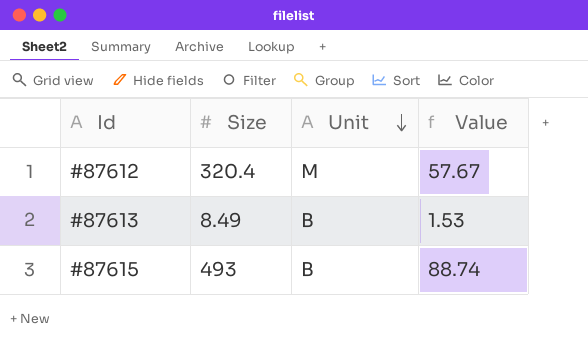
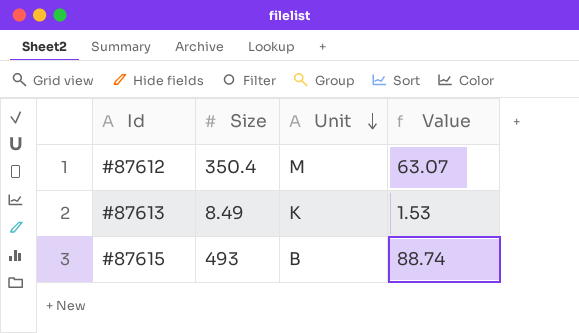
#87612 | Size: 320.4 -> 350.4
#87612 | Value: 57.67 -> 63.07
#87613 | Unit: B -> K

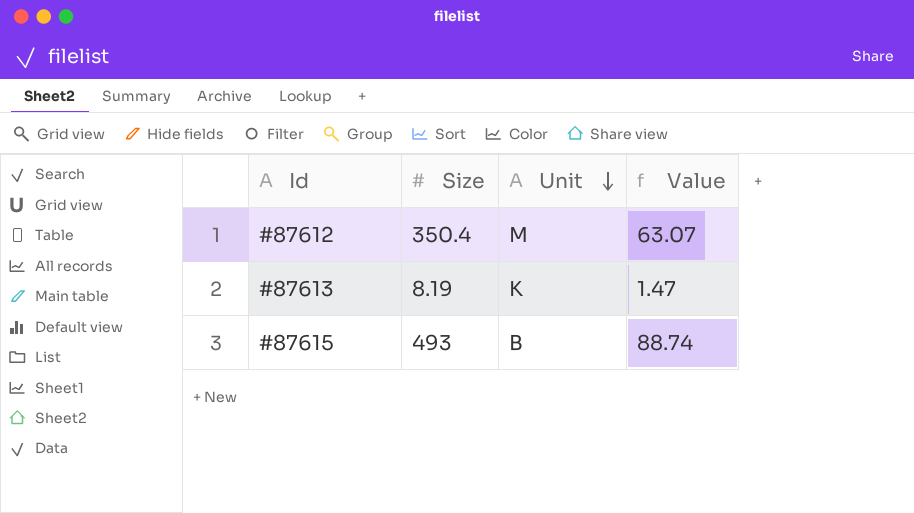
#87613 | Size: 8.49 -> 8.19
#87613 | Value: 1.53 -> 1.47

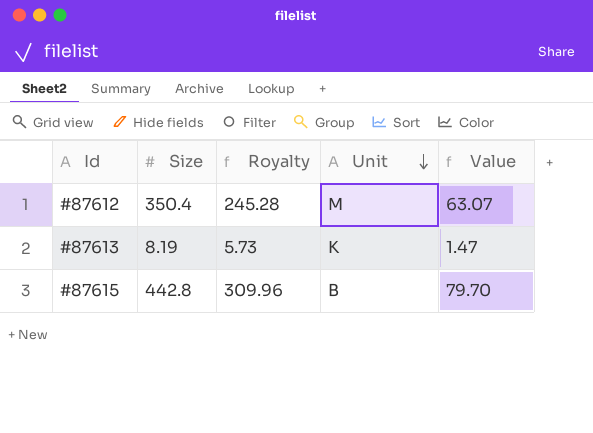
column Royalty | formula: none -> [Size] * 0.7
#87615 | Size: 493 -> 442.8
#87615 | Value: 88.74 -> 79.70

